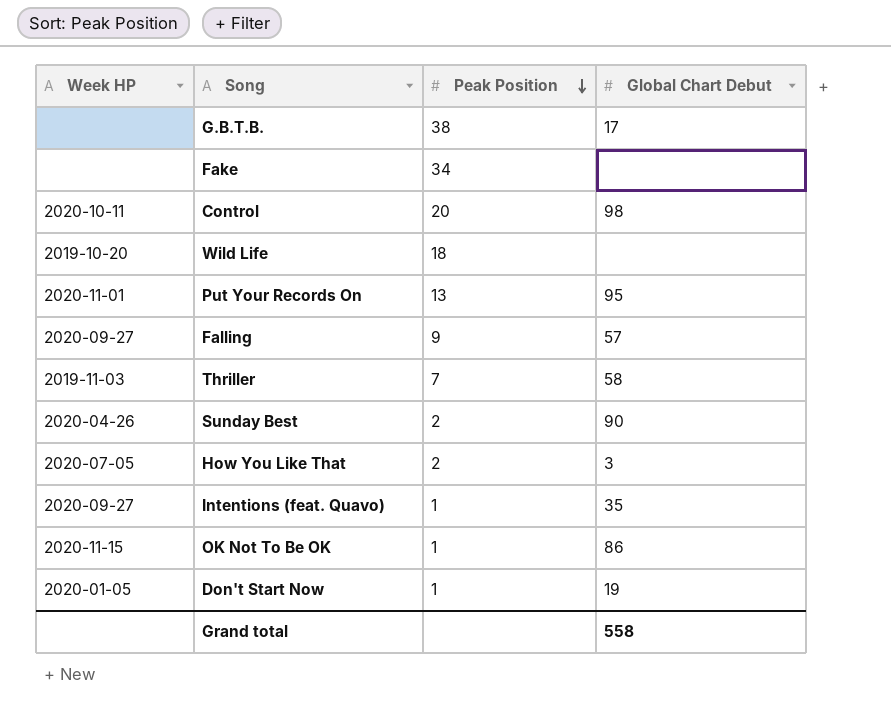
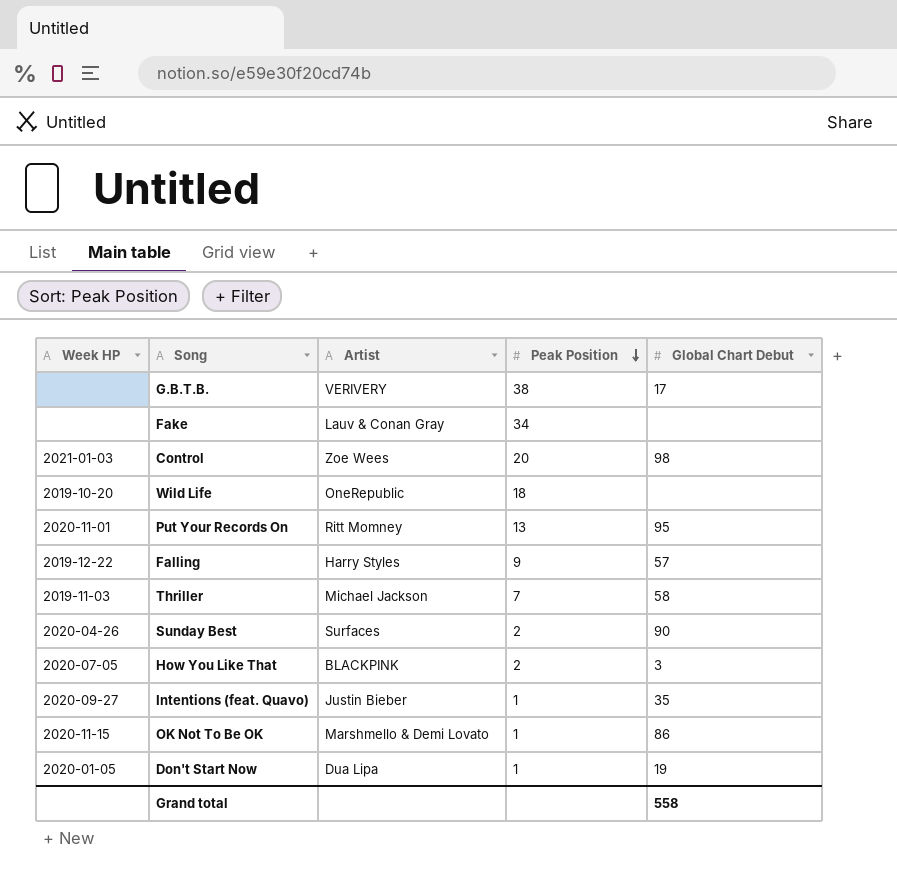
column Artist | position: none -> 3
Control | Week HP: 2020-10-11 -> 2021-01-03
Falling | Week HP: 2020-09-27 -> 2019-12-22

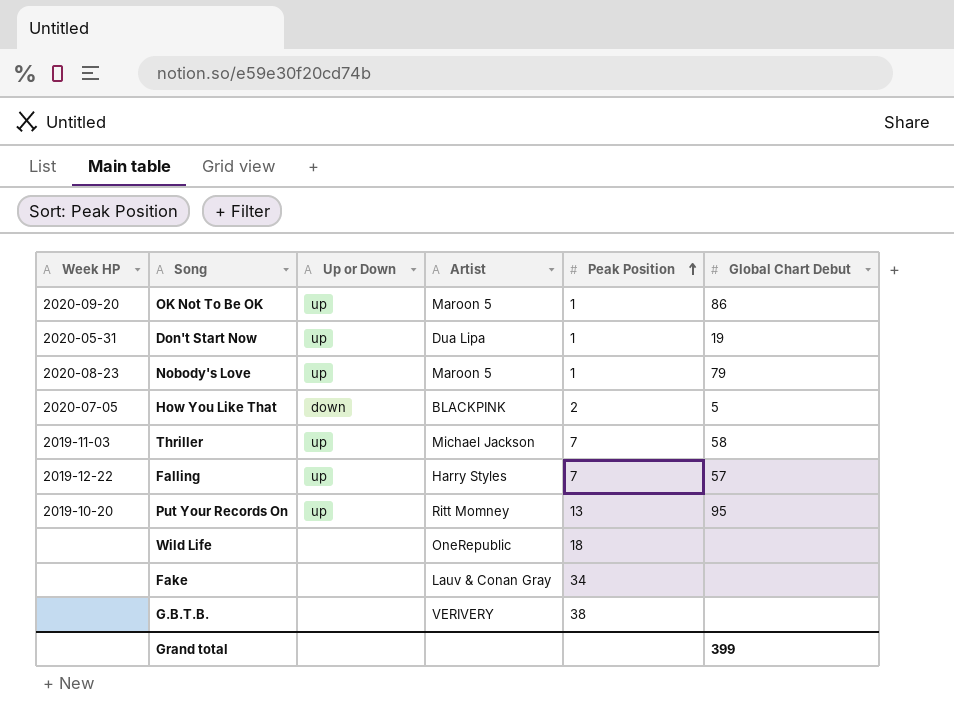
row order: Peak Position descending -> Peak Position ascending
column Up or Down | position: none -> 3
row Control: 2021-01-03 | Zoe Wees | 20 | 98 -> none
row Sunday Best: 2020-04-26 | Surfaces | 2 | 90 -> none
row Intentions (feat. Quavo): 2020-09-27 | Justin Bieber | 1 | 35 -> none
OK Not To Be OK | Week HP: 2020-11-15 -> 2020-09-20
OK Not To Be OK | Artist: Marshmello & Demi Lovato -> Maroon 5
Don't Start Now | Week HP: 2020-01-05 -> 2020-05-31
row Nobody's Love: none -> 2020-08-23 | up | Maroon 5 | 1 | 79
How You Like That | Global Chart Debut: 3 -> 5
Falling | Peak Position: 9 -> 7
Put Your Records On | Week HP: 2020-11-01 -> 2019-10-20
Wild Life | Week HP: 2019-10-20 -> none
G.B.T.B. | Global Chart Debut: 17 -> none
Grand total | Global Chart Debut: 558 -> 399

